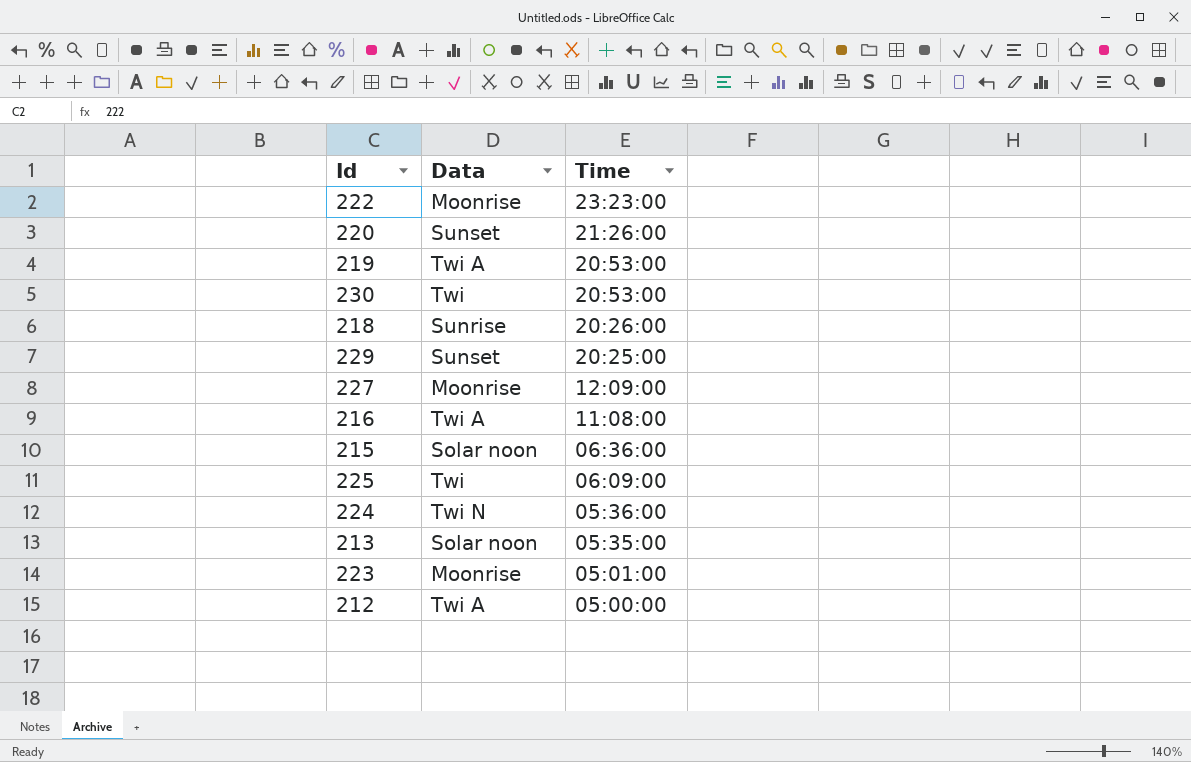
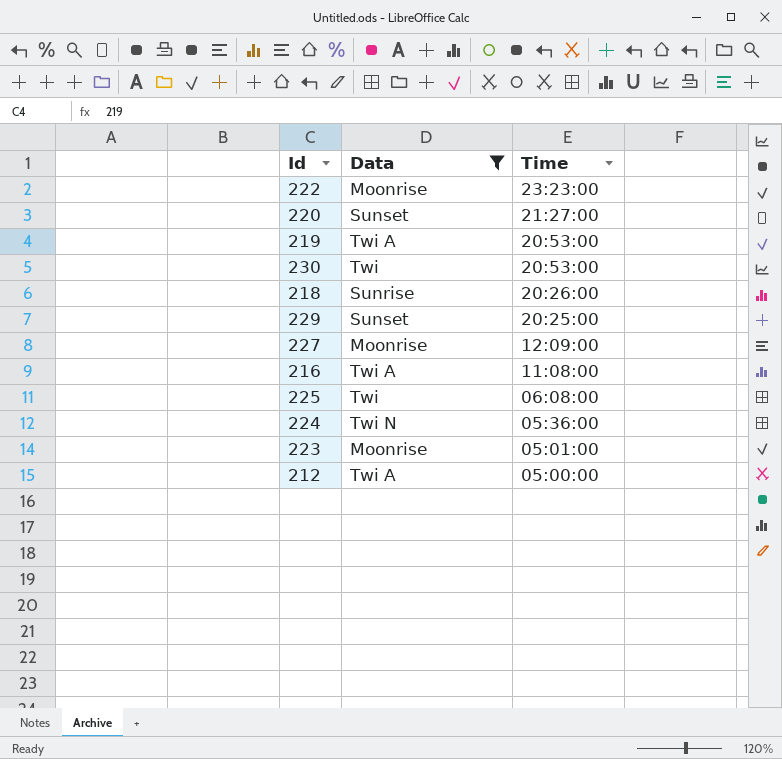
filter: none -> Data != Solar noon
220 | Time: 21:26:00 -> 21:27:00
225 | Time: 06:09:00 -> 06:08:00

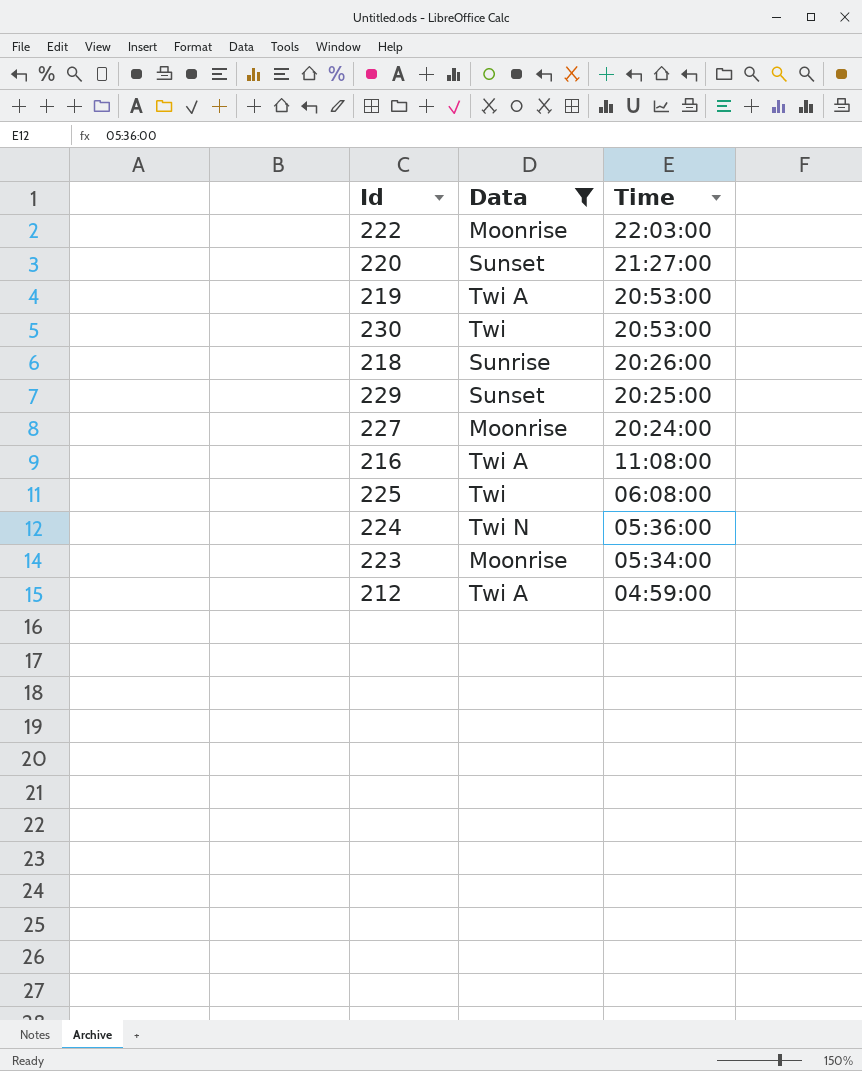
222 | Time: 23:23:00 -> 22:03:00
227 | Time: 12:09:00 -> 20:24:00
223 | Time: 05:01:00 -> 05:34:00
212 | Time: 05:00:00 -> 04:59:00

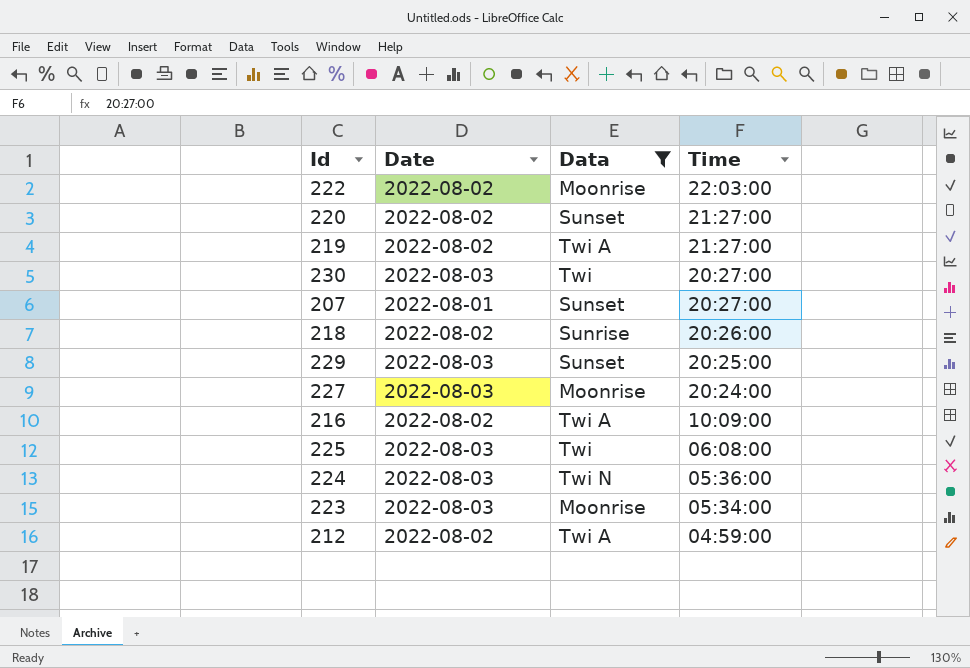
column Date | position: none -> 2
219 | Time: 20:53:00 -> 21:27:00
230 | Time: 20:53:00 -> 20:27:00
row 207: none -> 2022-08-01 | Sunset | 20:27:00
216 | Time: 11:08:00 -> 10:09:00

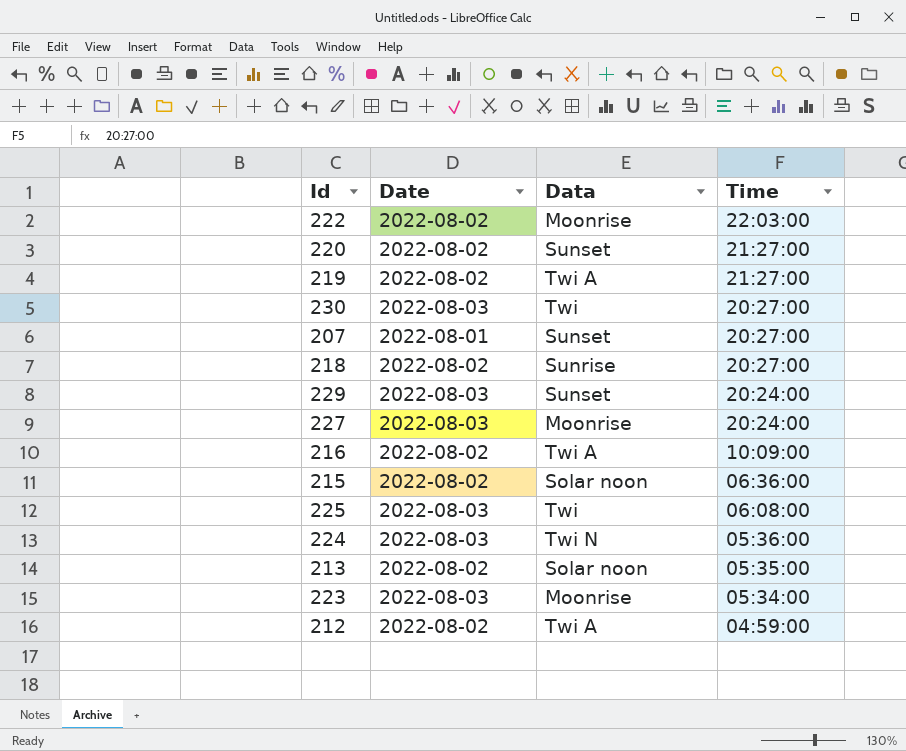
filter: Data != Solar noon -> none
218 | Time: 20:26:00 -> 20:27:00
229 | Time: 20:25:00 -> 20:24:00

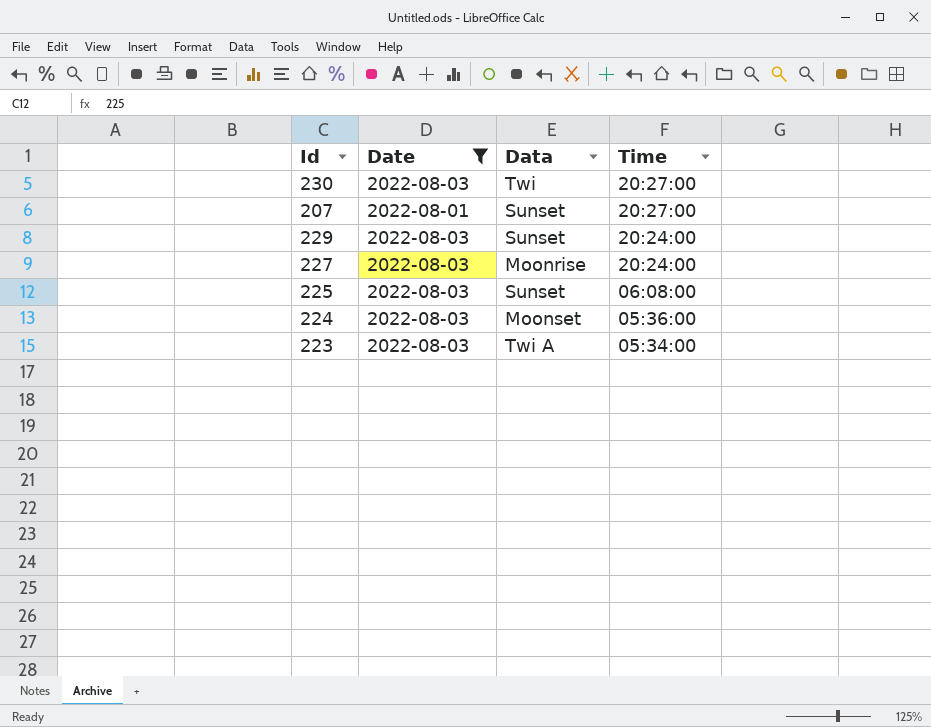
filter: none -> Date != 2022-08-02
225 | Data: Twi -> Sunset
224 | Data: Twi N -> Moonset
223 | Data: Moonrise -> Twi A

